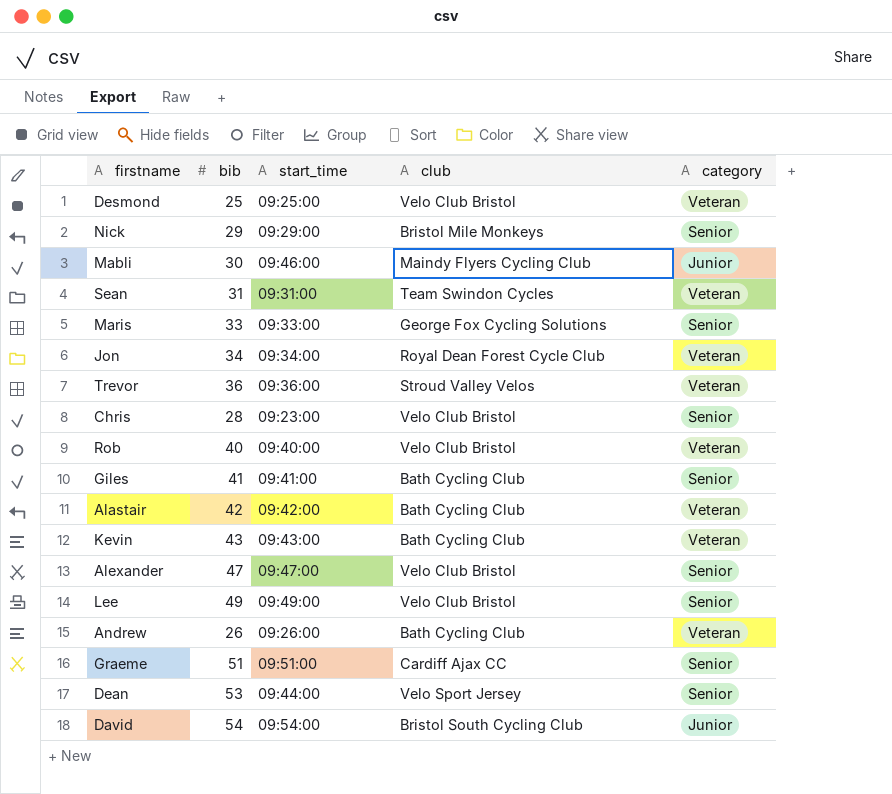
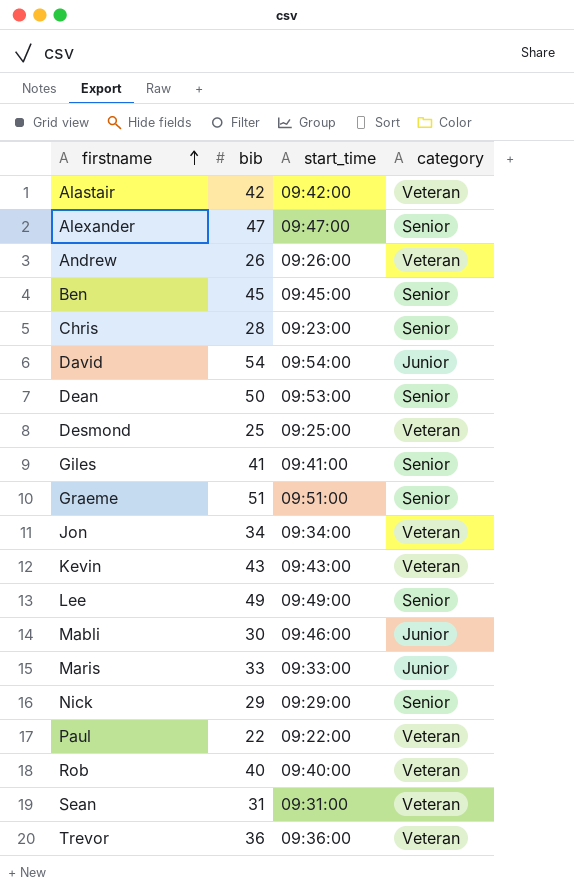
row order: none -> firstname ascending
column club | position: 4 -> none
row Ben: none -> 45 | 09:45:00 | Senior
Dean | bib: 53 -> 50
Dean | start_time: 09:44:00 -> 09:53:00
Maris | category: Senior -> Junior
row Paul: none -> 22 | 09:22:00 | Veteran

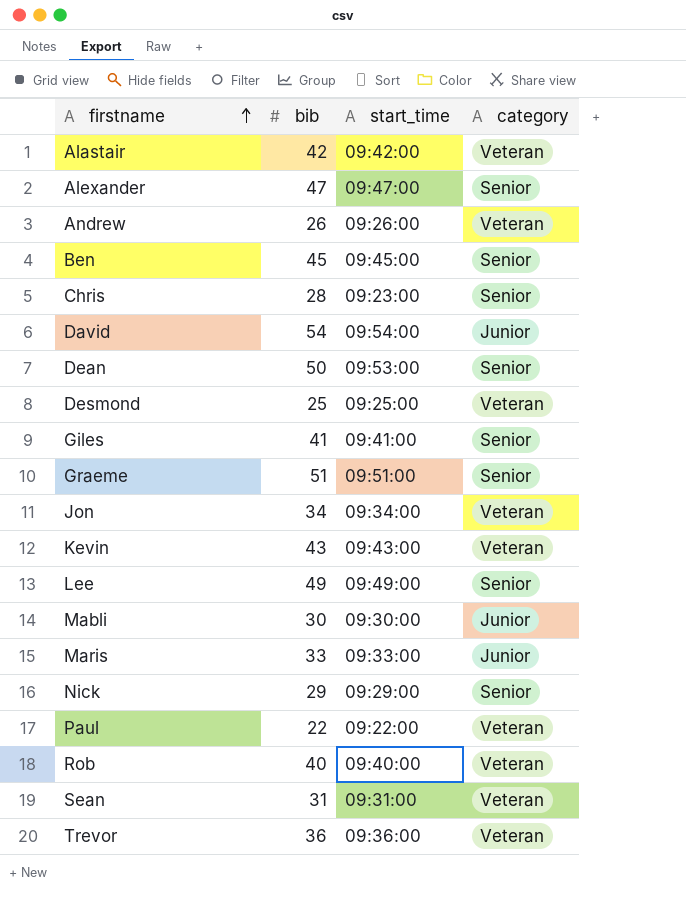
Mabli | start_time: 09:46:00 -> 09:30:00

